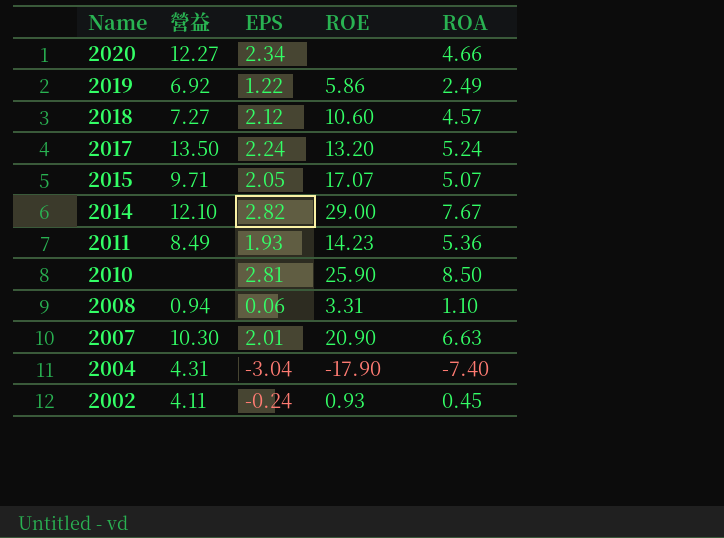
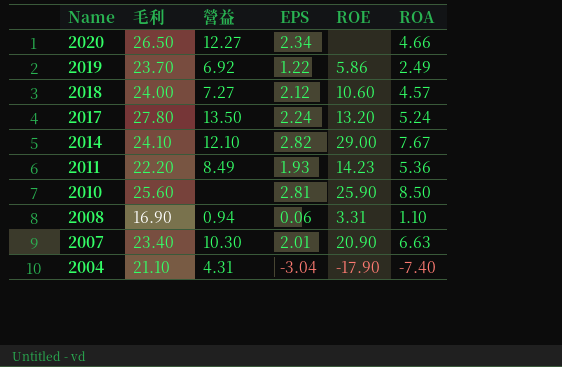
column 毛利 | position: none -> 2
row 2015: 9.71 | 2.05 | 17.07 | 5.07 -> none
row 2002: 4.11 | -0.24 | 0.93 | 0.45 -> none

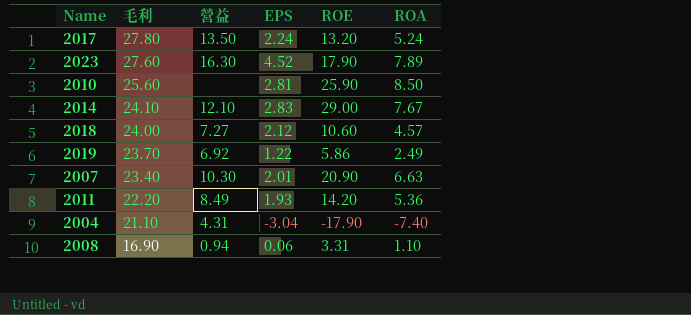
row order: Name descending -> 毛利 descending
row 2020: 26.50 | 12.27 | 2.34 | none | 4.66 -> none
row 2023: none -> 27.60 | 16.30 | 4.52 | 17.90 | 7.89
2014 | EPS: 2.82 -> 2.83
2011 | ROE: 14.23 -> 14.20

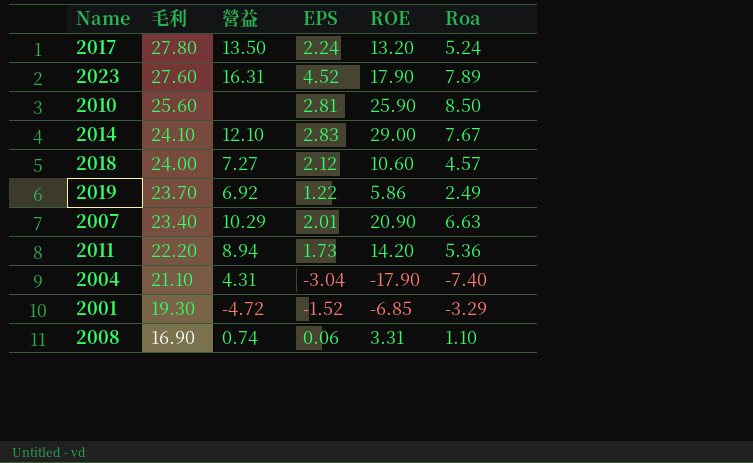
column name: ROA -> Roa
2023 | 營益: 16.30 -> 16.31
2007 | 營益: 10.30 -> 10.29
2011 | 營益: 8.49 -> 8.94
2011 | EPS: 1.93 -> 1.73
row 2001: none -> 19.30 | -4.72 | -1.52 | -6.85 | -3.29
2008 | 營益: 0.94 -> 0.74

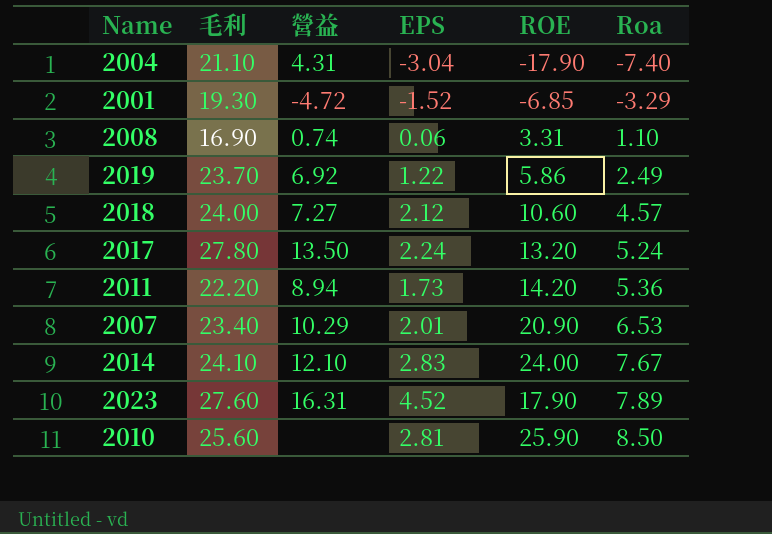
row order: 毛利 descending -> Roa ascending
2007 | Roa: 6.63 -> 6.53
2014 | ROE: 29.00 -> 24.00

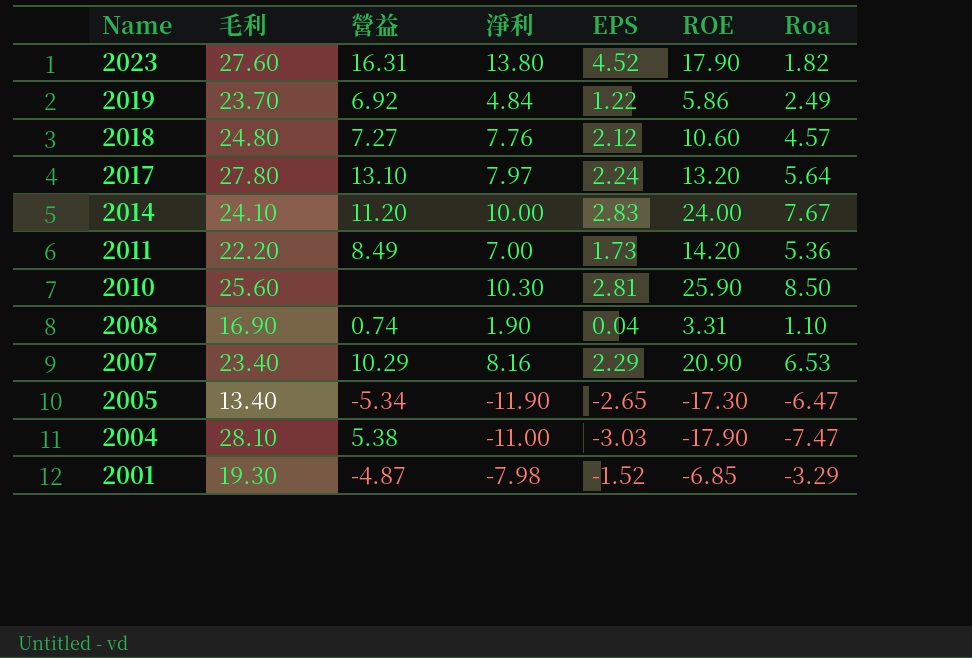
row order: Roa ascending -> Name descending
column 淨利 | position: none -> 4
2023 | Roa: 7.89 -> 1.82
2018 | 毛利: 24.00 -> 24.80
2017 | 營益: 13.50 -> 13.10
2017 | Roa: 5.24 -> 5.64
2014 | 營益: 12.10 -> 11.20
2011 | 營益: 8.94 -> 8.49
2008 | EPS: 0.06 -> 0.04
2007 | EPS: 2.01 -> 2.29
row 2005: none -> 13.40 | -5.34 | -11.90 | -2.65 | -17.30 | -6.47
2004 | 毛利: 21.10 -> 28.10
2004 | 營益: 4.31 -> 5.38
2004 | EPS: -3.04 -> -3.03
2004 | Roa: -7.40 -> -7.47
2001 | 營益: -4.72 -> -4.87

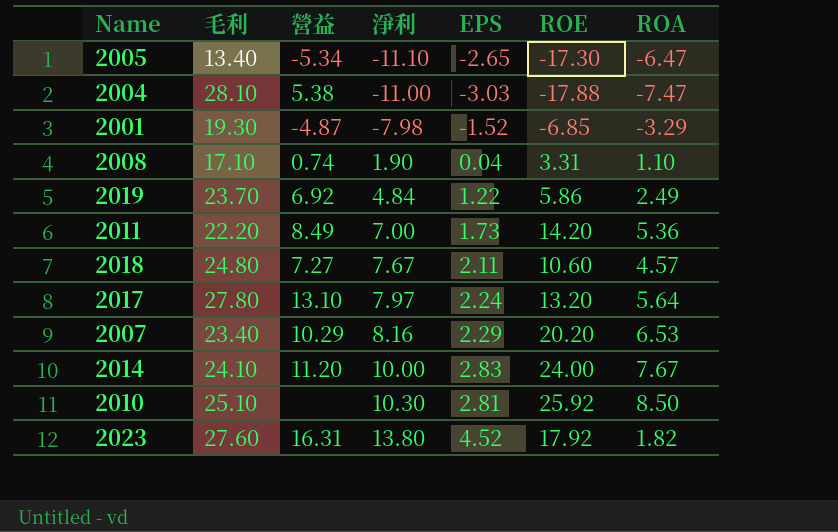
row order: Name descending -> 淨利 ascending
column name: Roa -> ROA
2005 | 淨利: -11.90 -> -11.10
2004 | ROE: -17.90 -> -17.88
2008 | 毛利: 16.90 -> 17.10
2018 | 淨利: 7.76 -> 7.67
2018 | EPS: 2.12 -> 2.11
2007 | ROE: 20.90 -> 20.20
2010 | 毛利: 25.60 -> 25.10
2010 | ROE: 25.90 -> 25.92
2023 | ROE: 17.90 -> 17.92

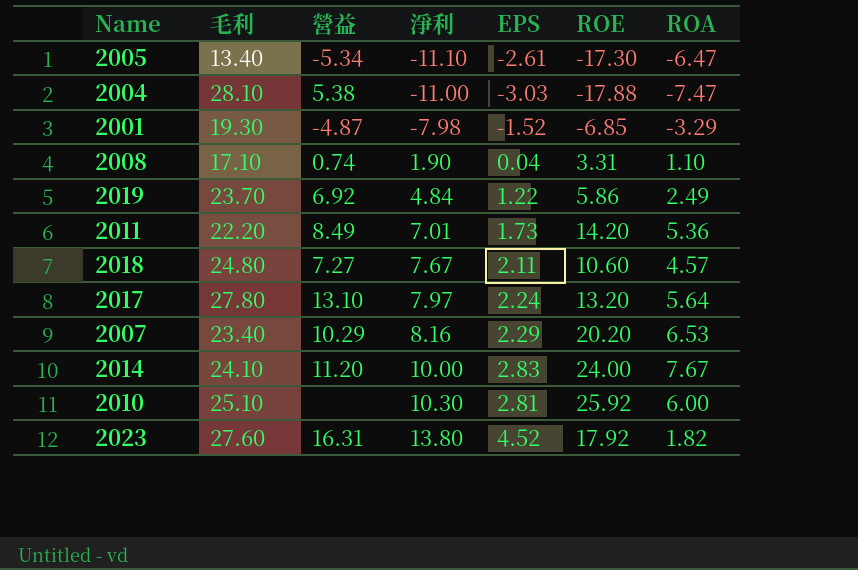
2005 | EPS: -2.65 -> -2.61
2011 | 淨利: 7.00 -> 7.01
2010 | ROA: 8.50 -> 6.00

